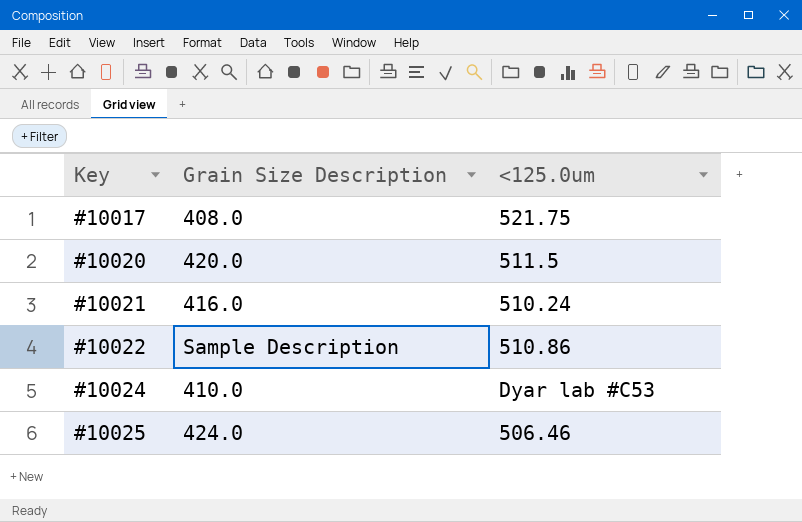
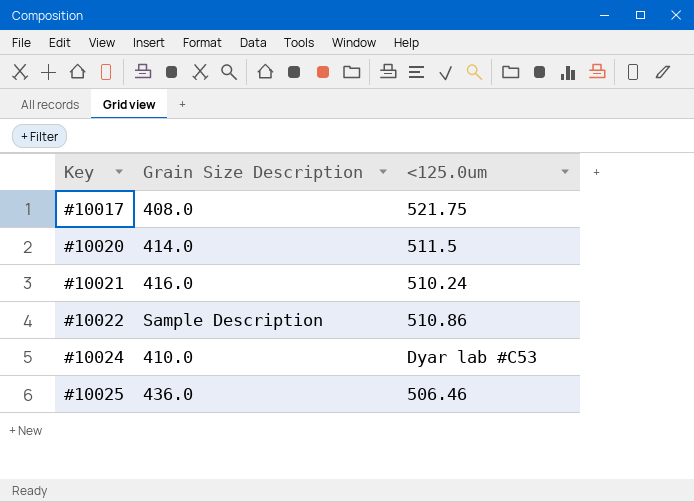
#10020 | Grain Size Description: 420.0 -> 414.0
#10025 | Grain Size Description: 424.0 -> 436.0

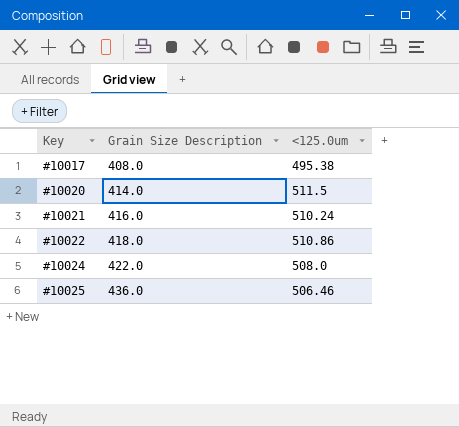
#10017 | <125.0um: 521.75 -> 495.38
#10022 | Grain Size Description: Sample Description -> 418.0
#10024 | Grain Size Description: 410.0 -> 422.0
#10024 | <125.0um: Dyar lab #C53 -> 508.0

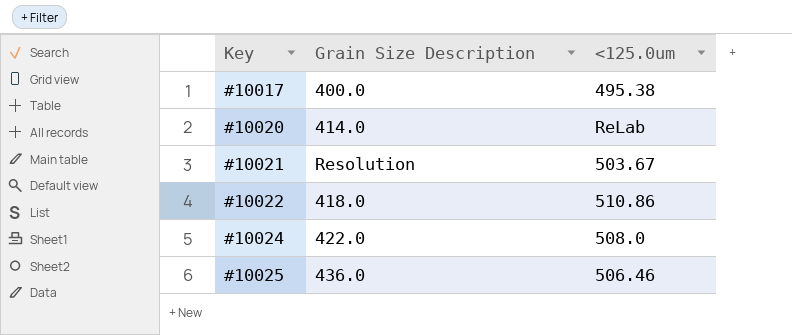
#10017 | Grain Size Description: 408.0 -> 400.0
#10020 | <125.0um: 511.5 -> ReLab
#10021 | Grain Size Description: 416.0 -> Resolution
#10021 | <125.0um: 510.24 -> 503.67

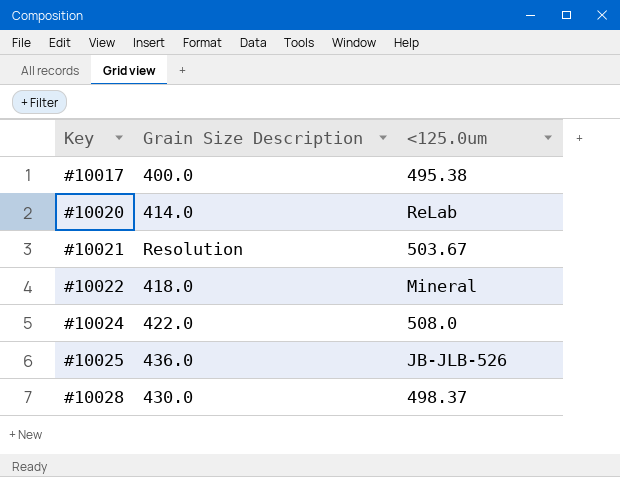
#10022 | <125.0um: 510.86 -> Mineral
#10025 | <125.0um: 506.46 -> JB-JLB-526
row #10028: none -> 430.0 | 498.37

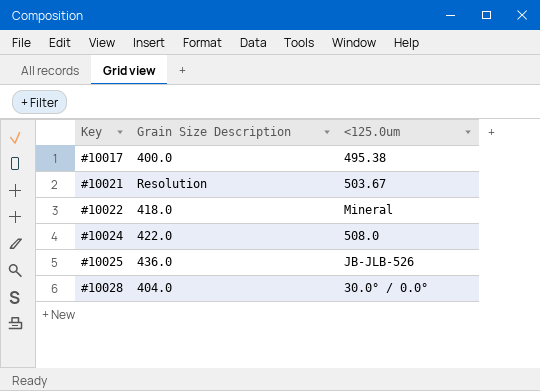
row #10020: 414.0 | ReLab -> none
#10028 | Grain Size Description: 430.0 -> 404.0
#10028 | <125.0um: 498.37 -> 30.0° / 0.0°

